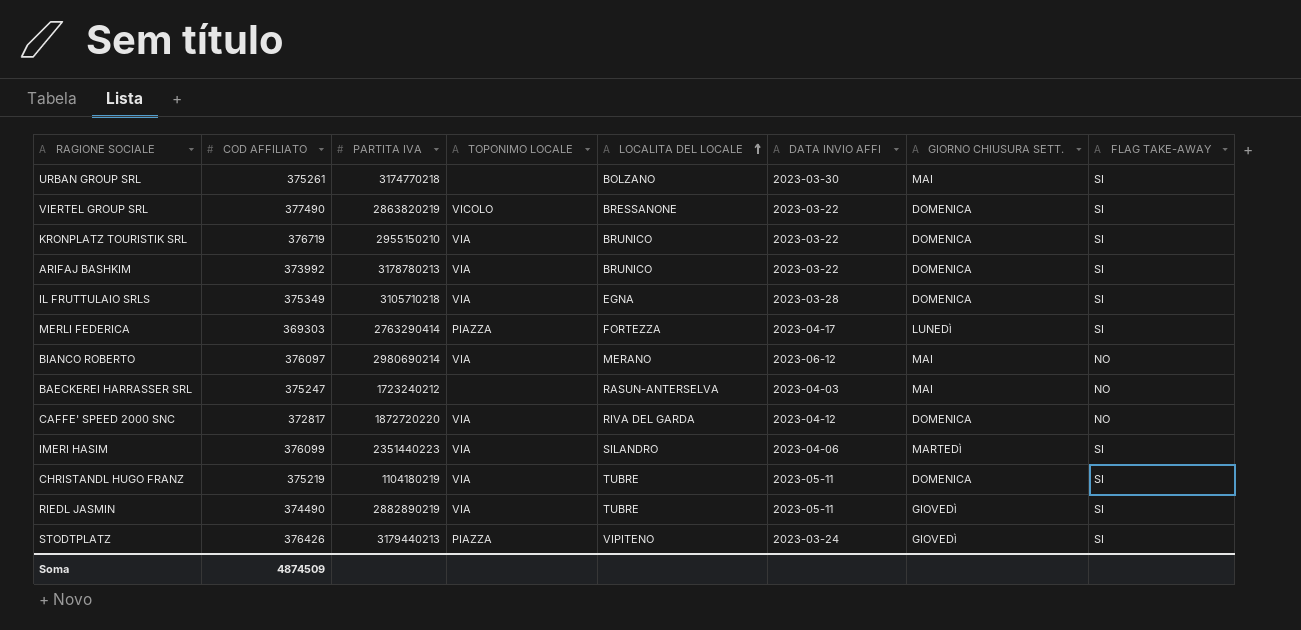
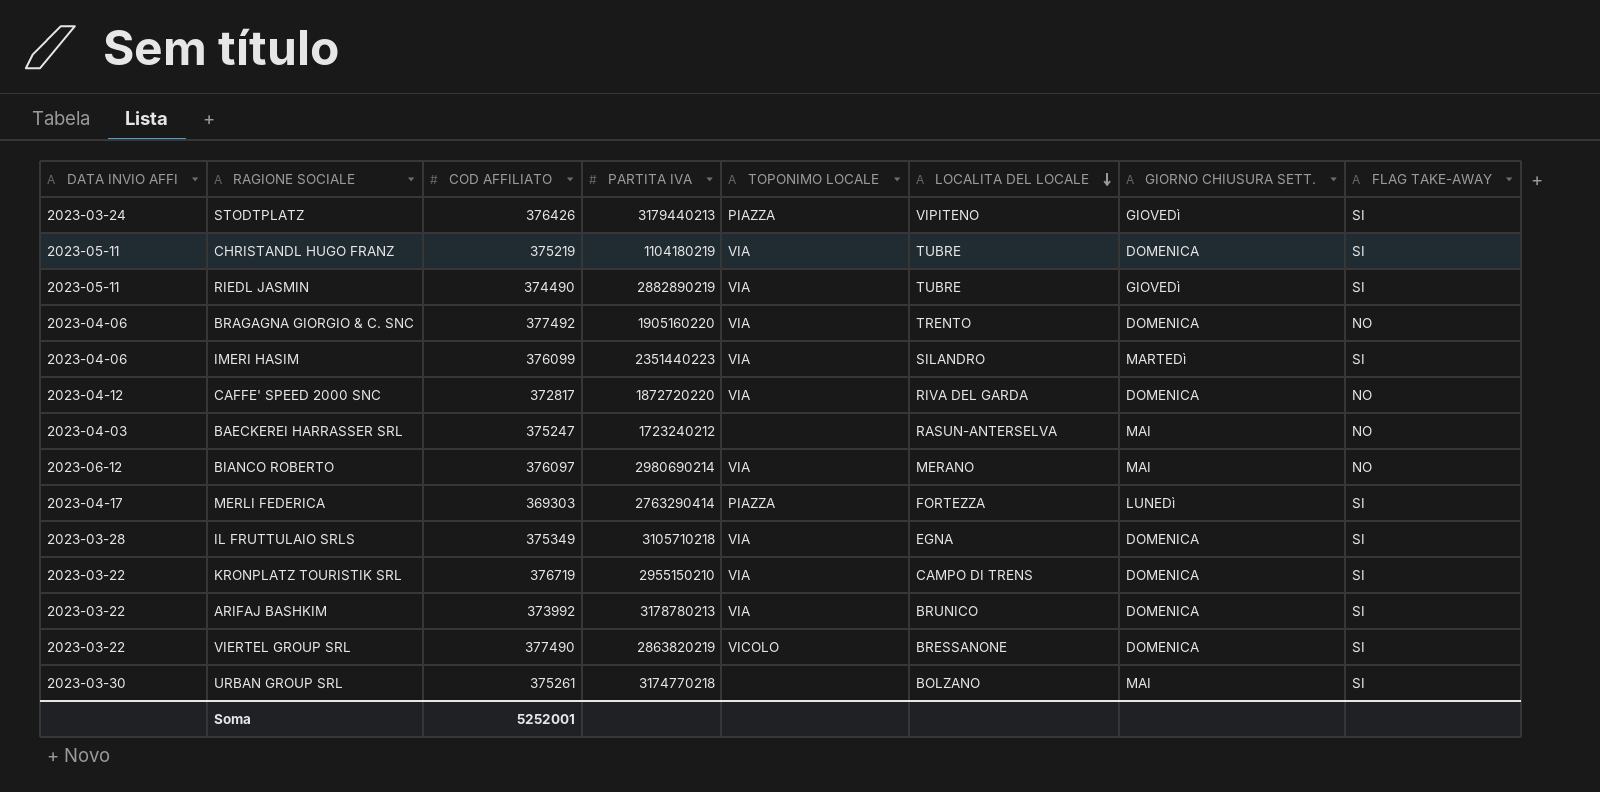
row order: LOCALITA DEL LOCALE ascending -> LOCALITA DEL LOCALE descending
column DATA INVIO AFFI | position: 6 -> 1
row BRAGAGNA GIORGIO & C. SNC: none -> 2023-04-06 | 377492 | 1905160220 | VIA | TRENTO | DOMENICA | NO
KRONPLATZ TOURISTIK SRL | LOCALITA DEL LOCALE: BRUNICO -> CAMPO DI TRENS
Soma | COD AFFILIATO: 4874509 -> 5252001

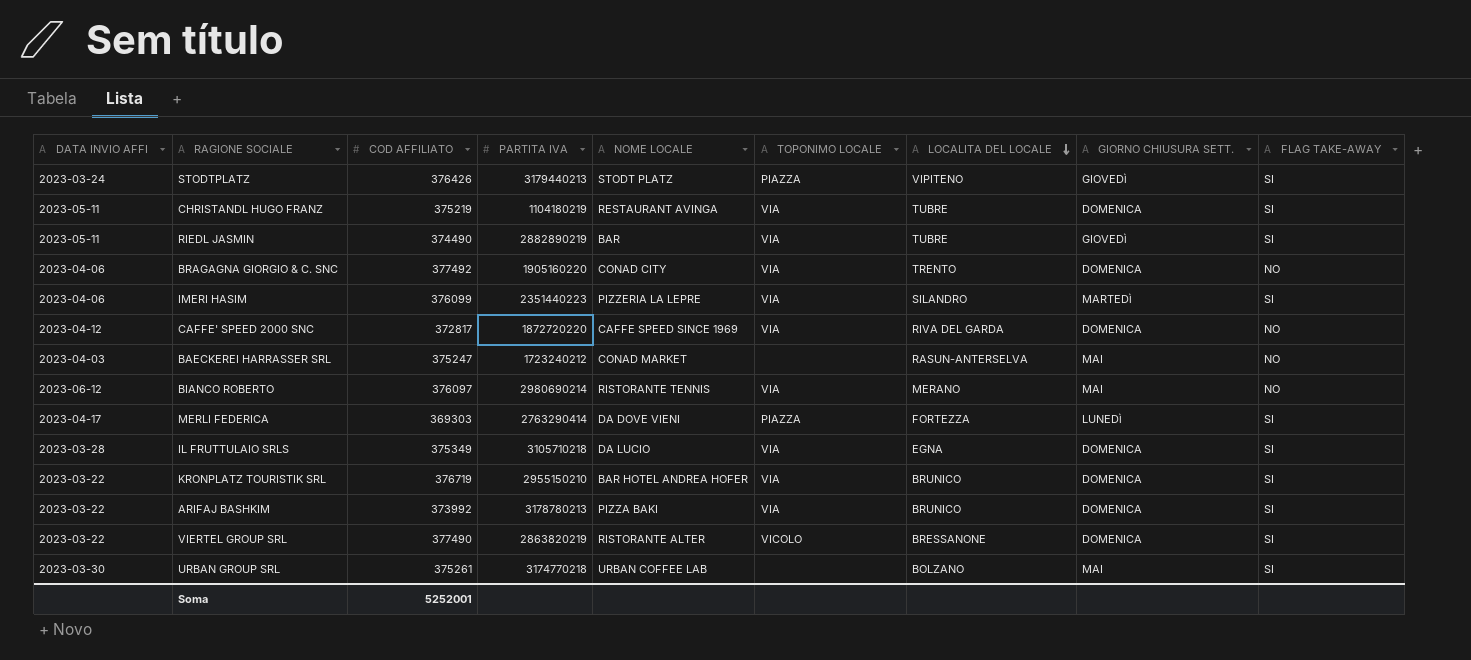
column NOME LOCALE | position: none -> 5
KRONPLATZ TOURISTIK SRL | LOCALITA DEL LOCALE: CAMPO DI TRENS -> BRUNICO

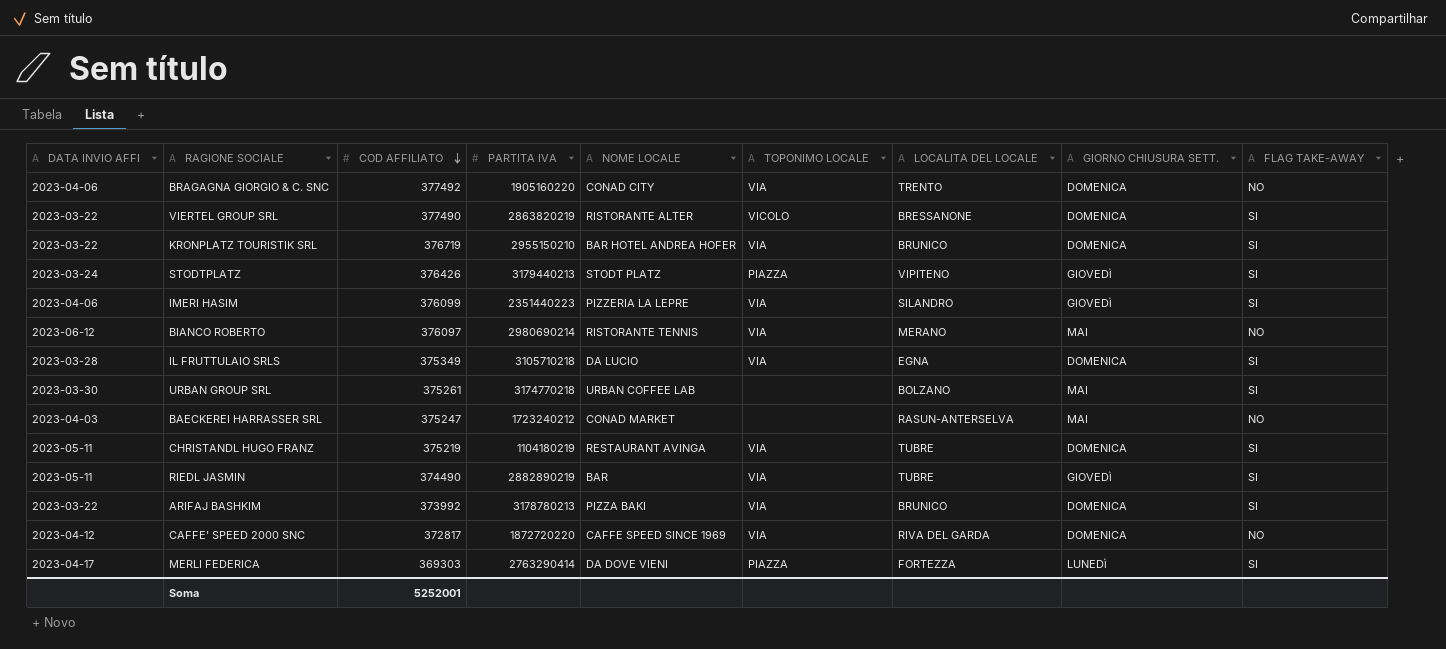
row order: LOCALITA DEL LOCALE descending -> COD AFFILIATO descending
IMERI HASIM | GIORNO CHIUSURA SETT.: MARTEDì -> GIOVEDì

